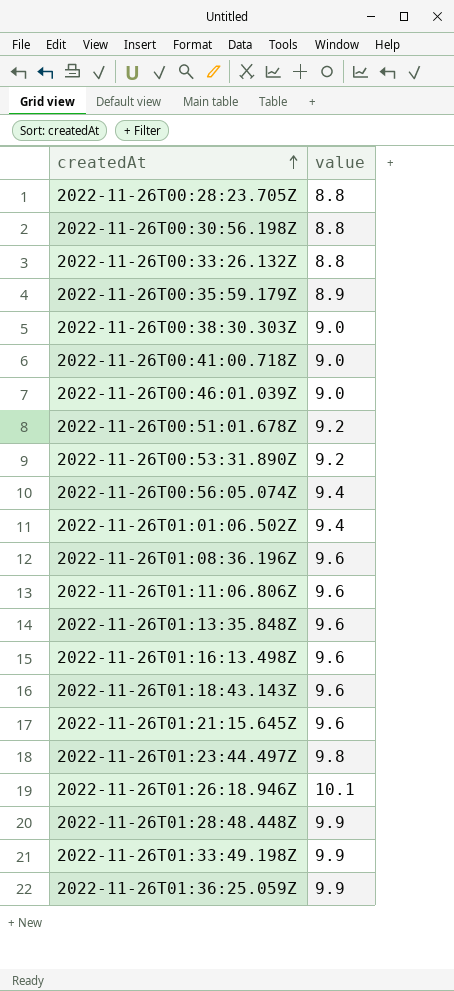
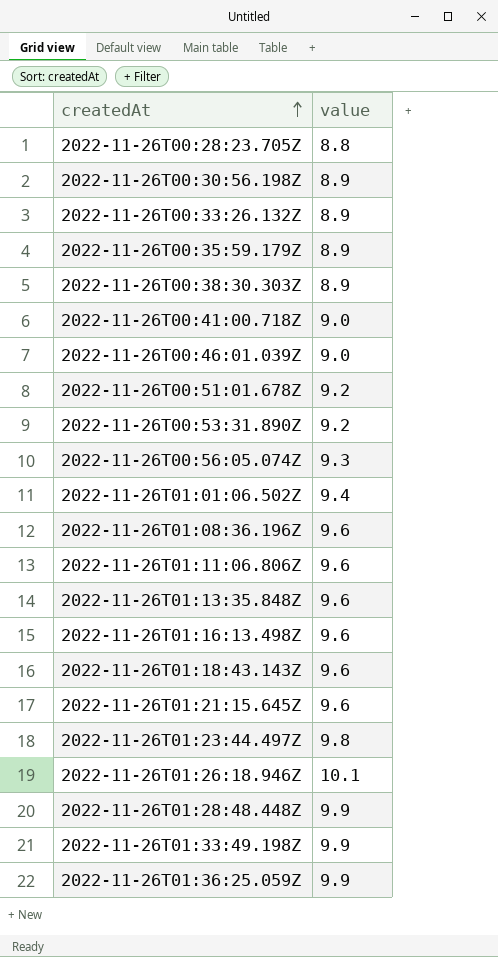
2022-11-26T00:30:56.198Z | value: 8.8 -> 8.9
2022-11-26T00:33:26.132Z | value: 8.8 -> 8.9
2022-11-26T00:38:30.303Z | value: 9.0 -> 8.9
2022-11-26T00:56:05.074Z | value: 9.4 -> 9.3

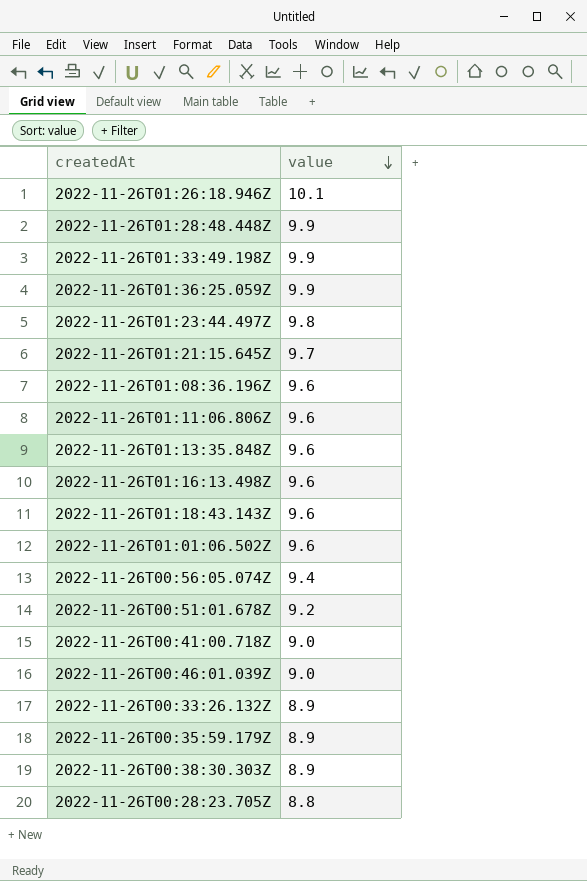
row order: createdAt ascending -> value descending
row 2022-11-26T00:30:56.198Z: 8.9 -> none
row 2022-11-26T00:53:31.890Z: 9.2 -> none
2022-11-26T01:21:15.645Z | value: 9.6 -> 9.7
2022-11-26T01:01:06.502Z | value: 9.4 -> 9.6
2022-11-26T00:56:05.074Z | value: 9.3 -> 9.4

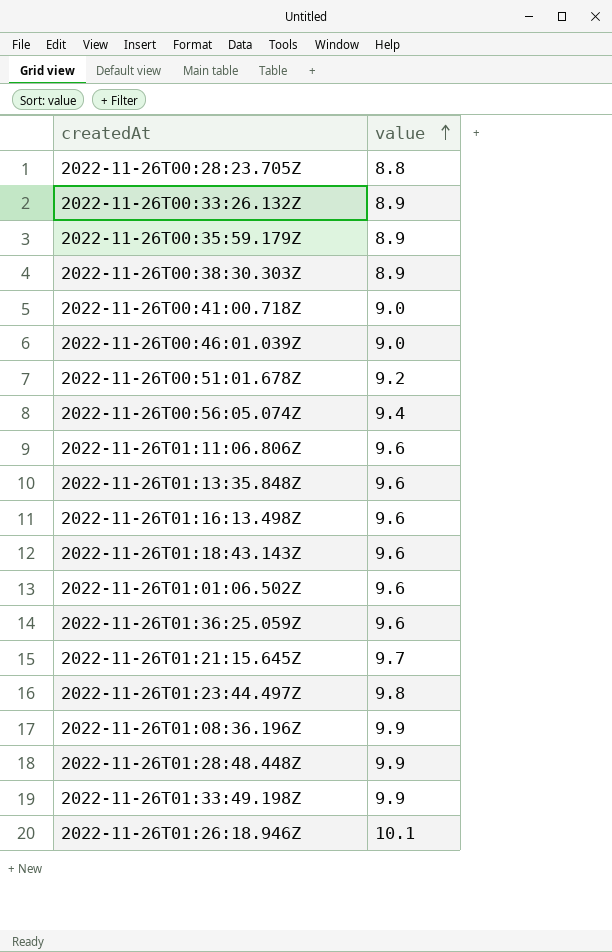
row order: value descending -> value ascending
2022-11-26T01:36:25.059Z | value: 9.9 -> 9.6
2022-11-26T01:08:36.196Z | value: 9.6 -> 9.9

